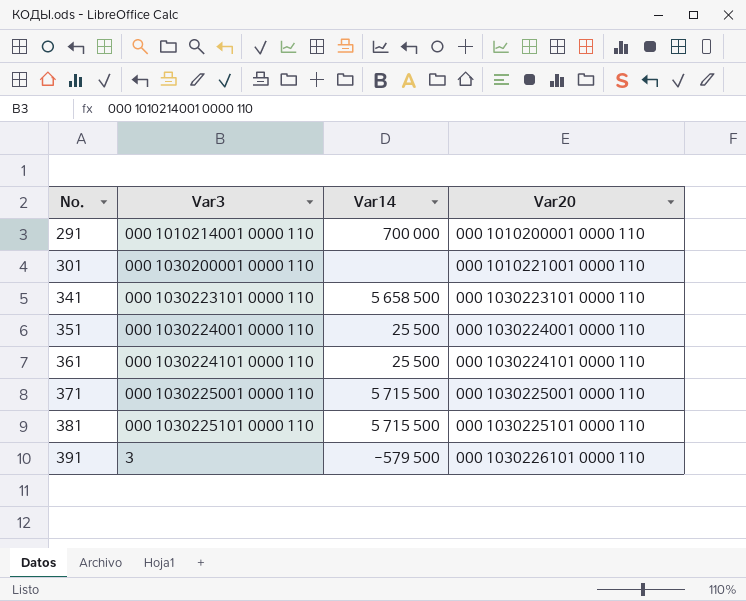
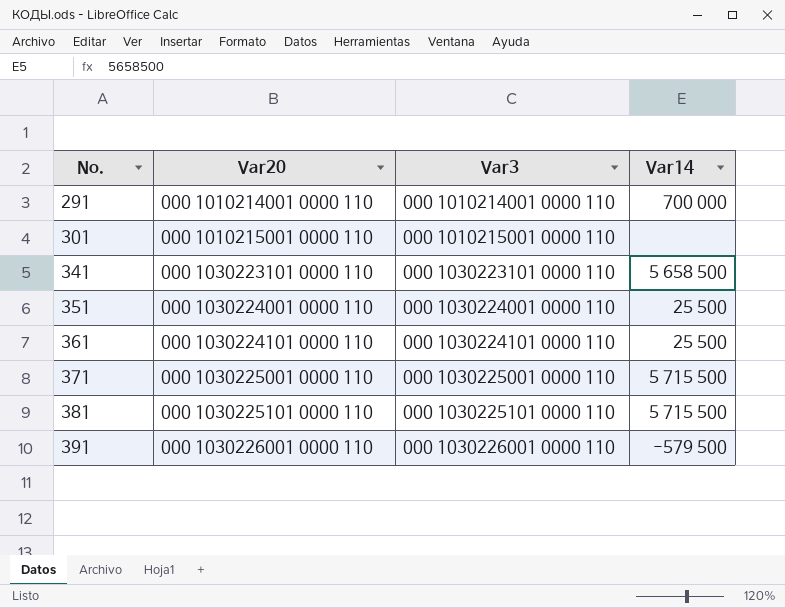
column Var20 | position: 4 -> 2
291 | Var20: 000 1010200001 0000 110 -> 000 1010214001 0000 110
301 | Var20: 000 1010221001 0000 110 -> 000 1010215001 0000 110
301 | Var3: 000 1030200001 0000 110 -> 000 1010215001 0000 110
391 | Var20: 000 1030226101 0000 110 -> 000 1030226001 0000 110
391 | Var3: 3 -> 000 1030226001 0000 110

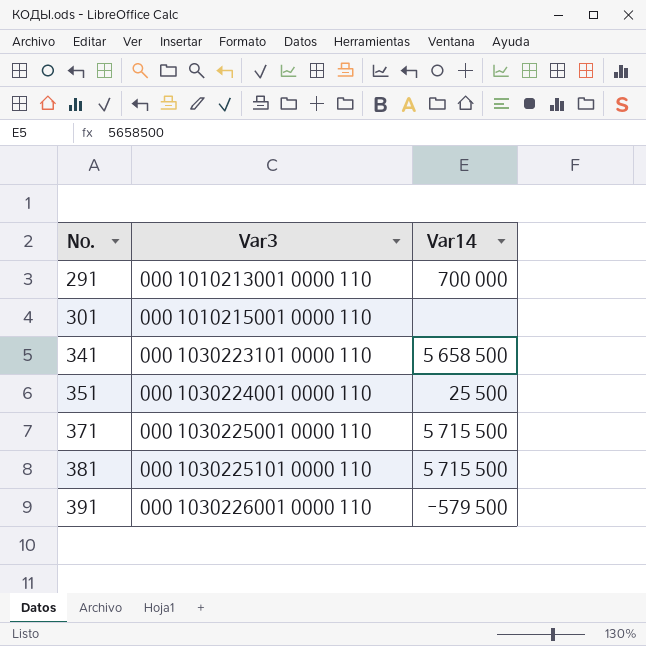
column Var20 | position: 2 -> none
row 361: 000 1030224101 0000 110 | 000 1030224101 0000 110 | 25 500 -> none
291 | Var3: 000 1010214001 0000 110 -> 000 1010213001 0000 110

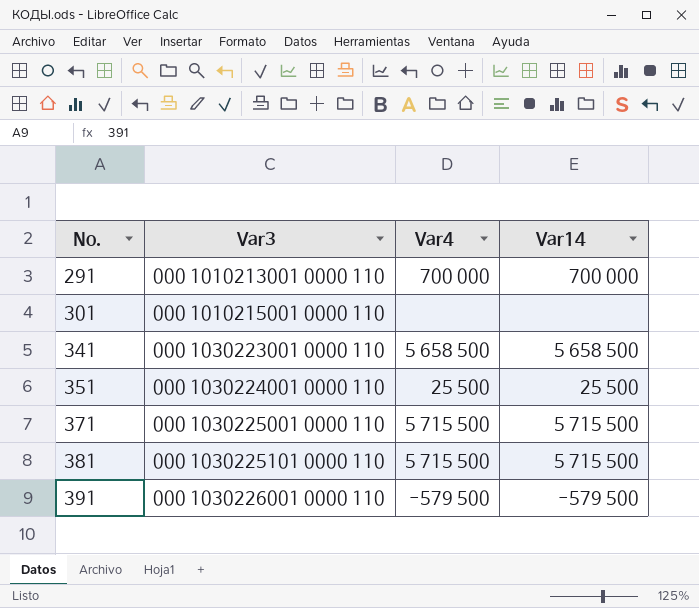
column Var4 | position: none -> 3
341 | Var3: 000 1030223101 0000 110 -> 000 1030223001 0000 110

